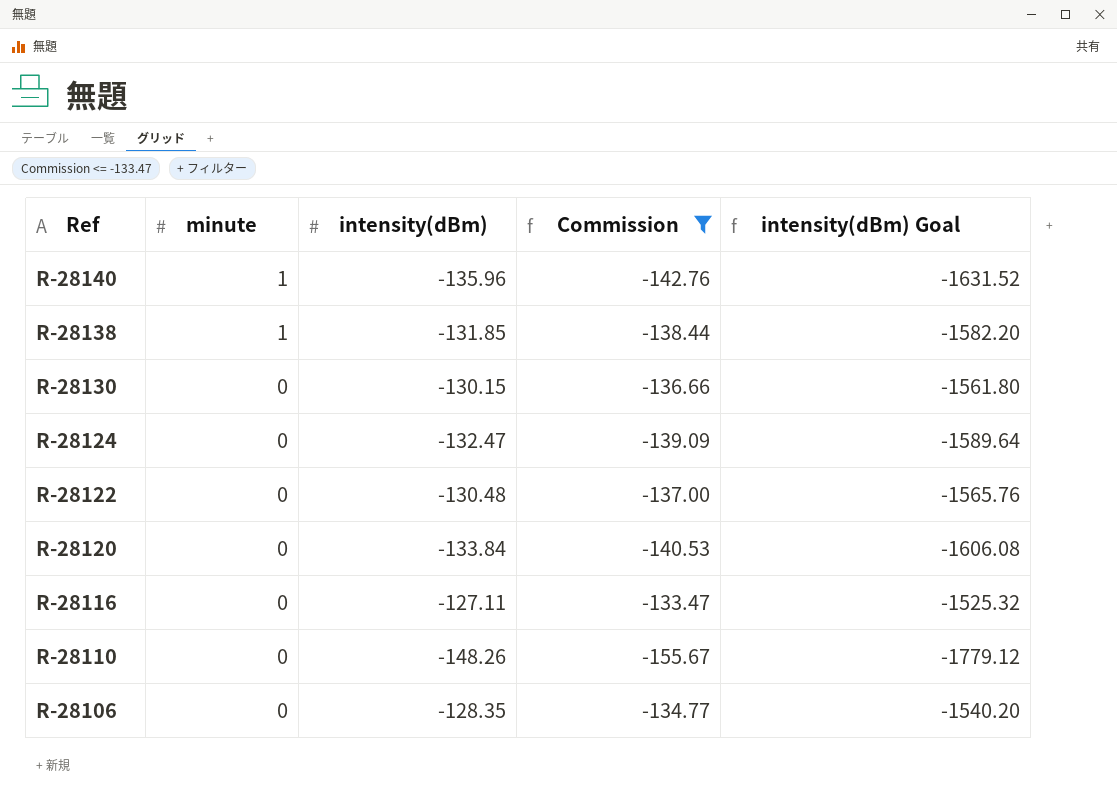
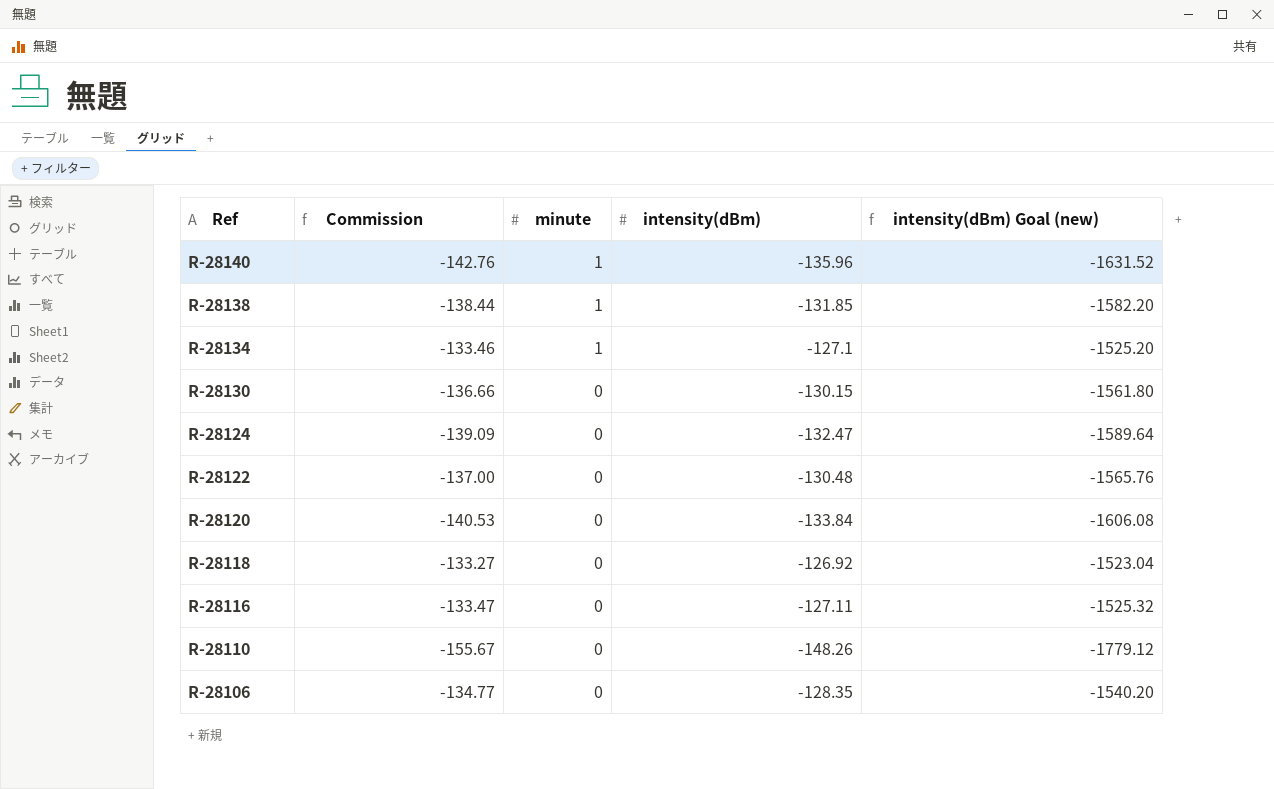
filter: Commission <= -133.47 -> none
column Commission | position: 4 -> 2
column name: intensity(dBm) Goal -> intensity(dBm) Goal (new)

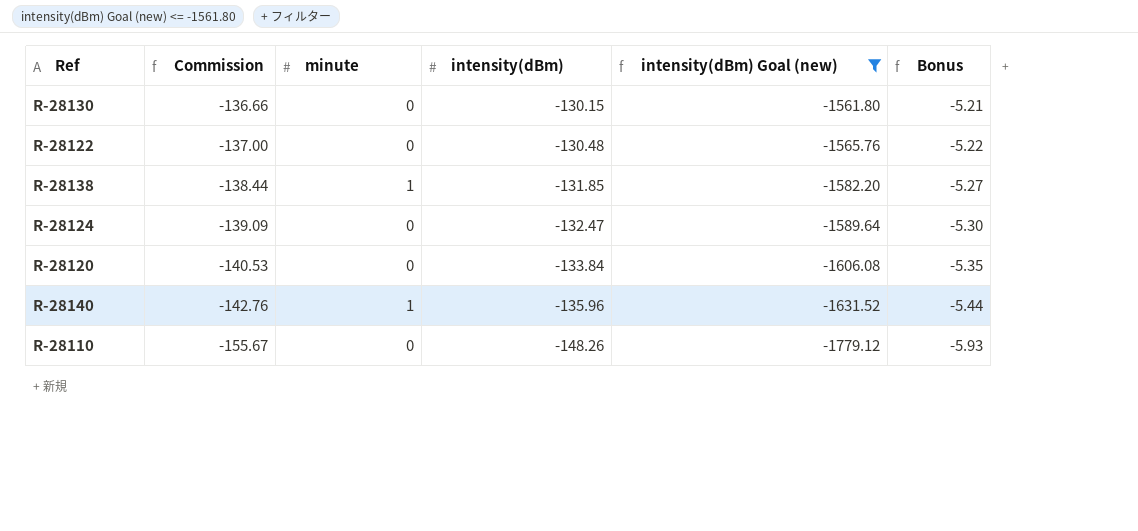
filter: none -> intensity(dBm) Goal (new) <= -1561.80
row order: Ref descending -> Commission descending
column Bonus | formula: none -> [intensity(dBm)] * 0.04

